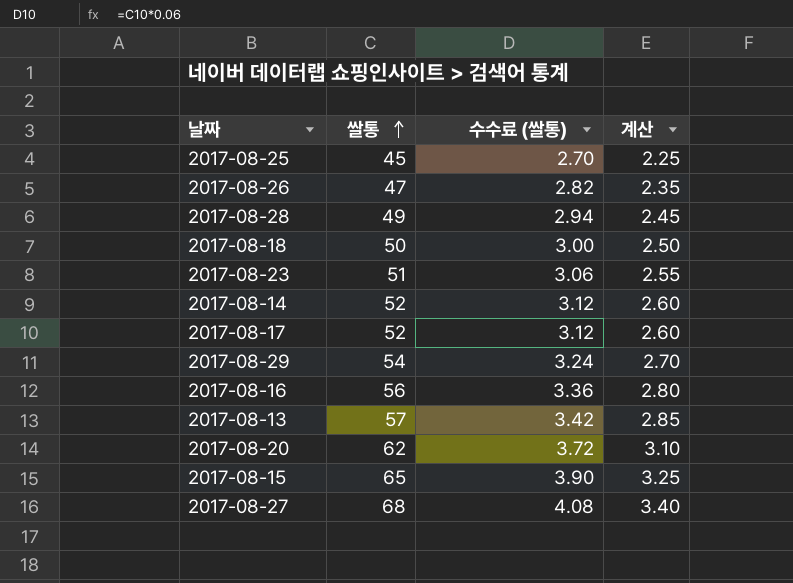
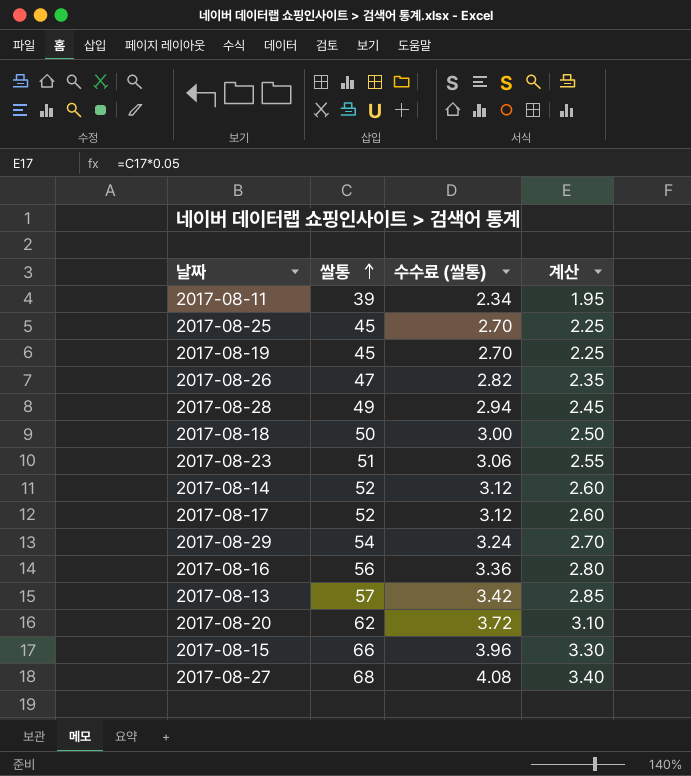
row 2017-08-11: none -> 39 | 2.34 | 1.95
row 2017-08-19: none -> 45 | 2.70 | 2.25
2017-08-15 | 쌀통: 65 -> 66
2017-08-15 | 수수료 (쌀통): 3.90 -> 3.96
2017-08-15 | 계산: 3.25 -> 3.30

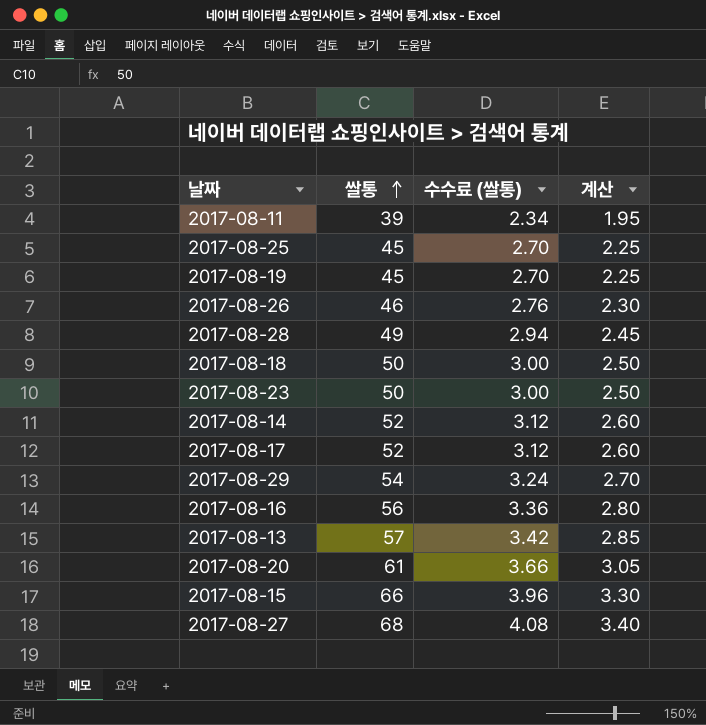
2017-08-26 | 쌀통: 47 -> 46
2017-08-26 | 수수료 (쌀통): 2.82 -> 2.76
2017-08-26 | 계산: 2.35 -> 2.30
2017-08-23 | 쌀통: 51 -> 50
2017-08-23 | 수수료 (쌀통): 3.06 -> 3.00
2017-08-23 | 계산: 2.55 -> 2.50
2017-08-20 | 쌀통: 62 -> 61
2017-08-20 | 수수료 (쌀통): 3.72 -> 3.66
2017-08-20 | 계산: 3.10 -> 3.05

